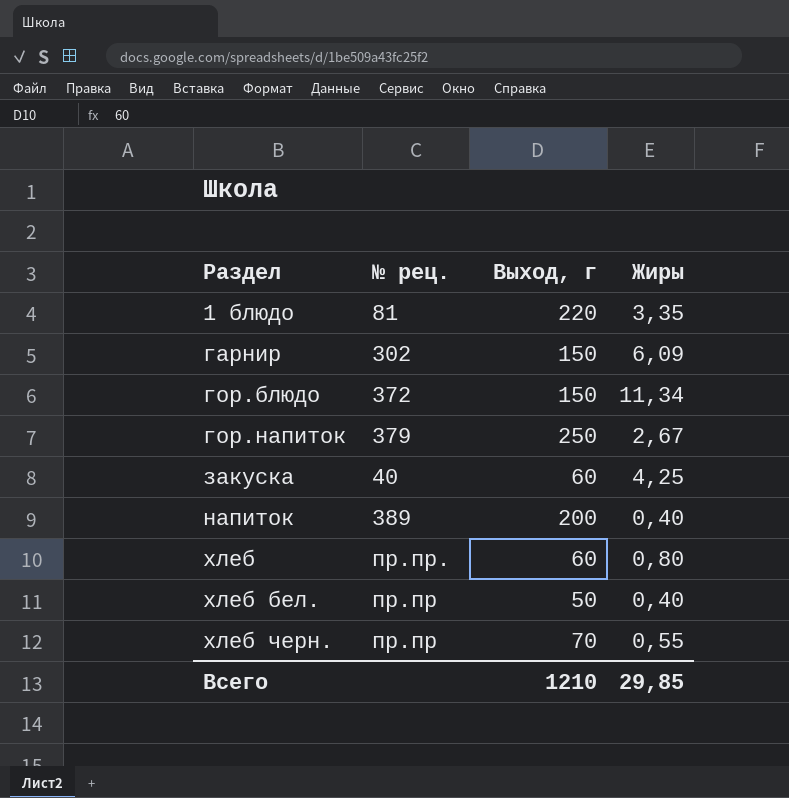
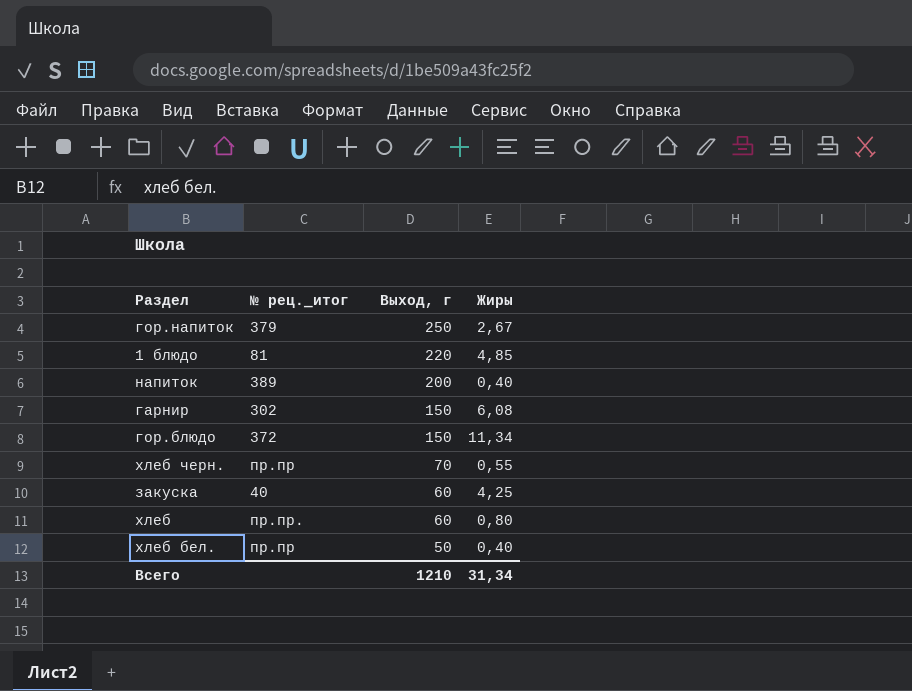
row order: Раздел ascending -> Выход, г descending
column name: № рец. -> № рец._итог
1 блюдо | Жиры: 3,35 -> 4,85
гарнир | Жиры: 6,09 -> 6,08
Всего | Жиры: 29,85 -> 31,34

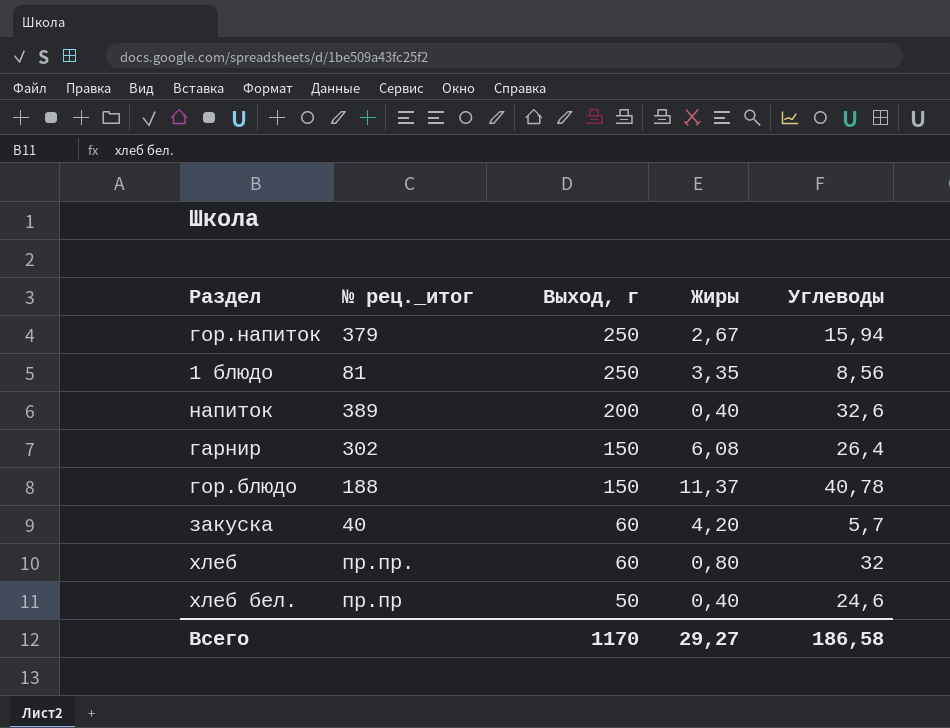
column Углеводы | position: none -> 5
row хлеб черн.: пр.пр | 70 | 0,55 -> none
1 блюдо | Выход, г: 220 -> 250
1 блюдо | Жиры: 4,85 -> 3,35
гор.блюдо | № рец._итог: 372 -> 188
гор.блюдо | Жиры: 11,34 -> 11,37
закуска | Жиры: 4,25 -> 4,20
Всего | Выход, г: 1210 -> 1170
Всего | Жиры: 31,34 -> 29,27

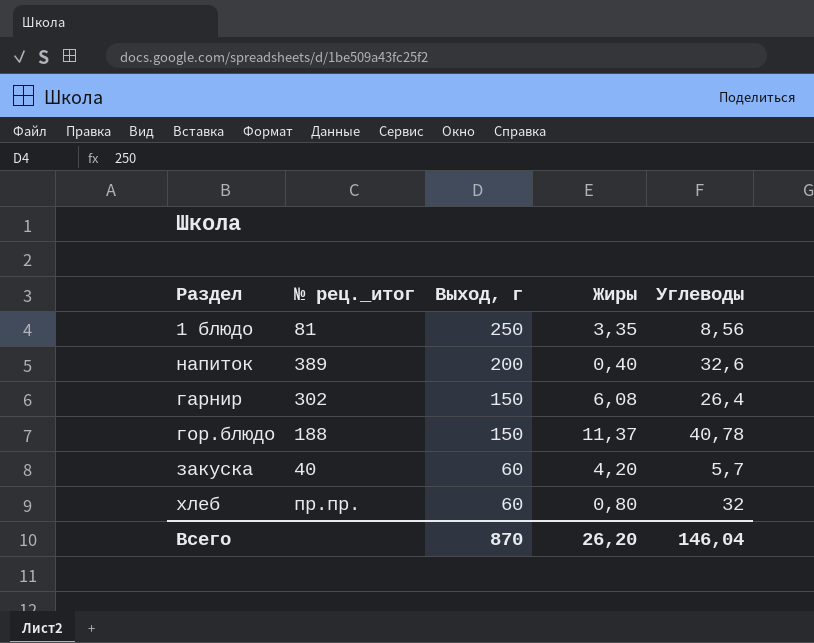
row гор.напиток: 379 | 250 | 2,67 | 15,94 -> none
row хлеб бел.: пр.пр | 50 | 0,40 | 24,6 -> none
Всего | Выход, г: 1170 -> 870
Всего | Жиры: 29,27 -> 26,20
Всего | Углеводы: 186,58 -> 146,04

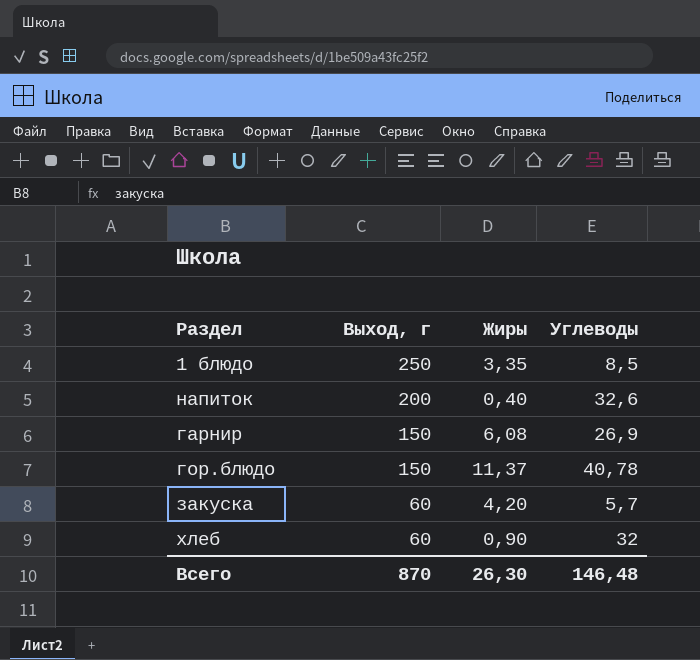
column № рец._итог | position: 2 -> none
1 блюдо | Углеводы: 8,56 -> 8,5
гарнир | Углеводы: 26,4 -> 26,9
хлеб | Жиры: 0,80 -> 0,90
Всего | Жиры: 26,20 -> 26,30
Всего | Углеводы: 146,04 -> 146,48

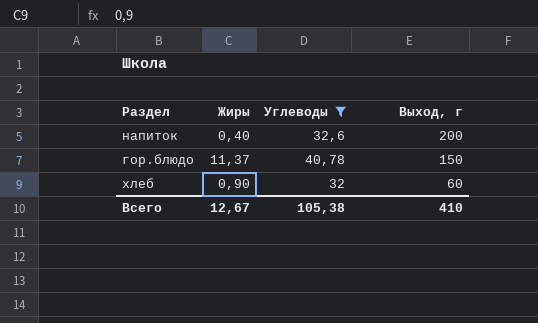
filter: none -> Углеводы >= 32
column Выход, г | position: 2 -> 4
Всего | Жиры: 26,30 -> 12,67
Всего | Углеводы: 146,48 -> 105,38
Всего | Выход, г: 870 -> 410

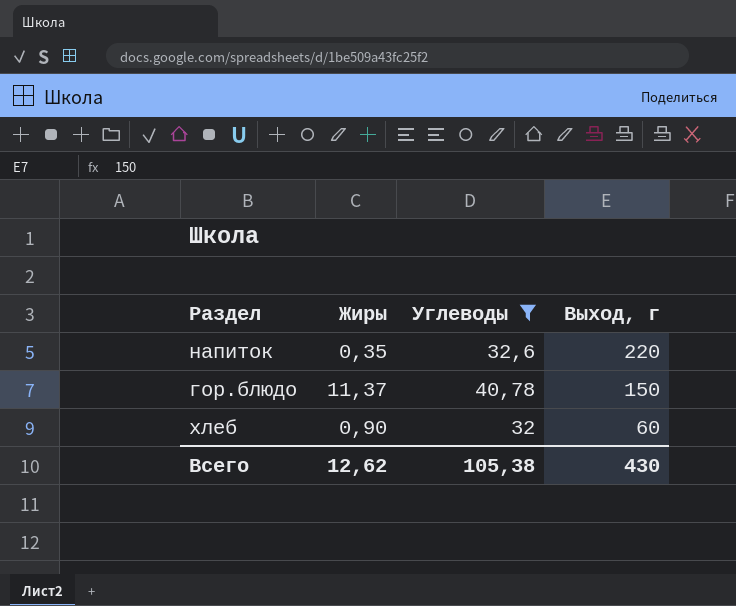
напиток | Жиры: 0,40 -> 0,35
напиток | Выход, г: 200 -> 220
Всего | Жиры: 12,67 -> 12,62
Всего | Выход, г: 410 -> 430

